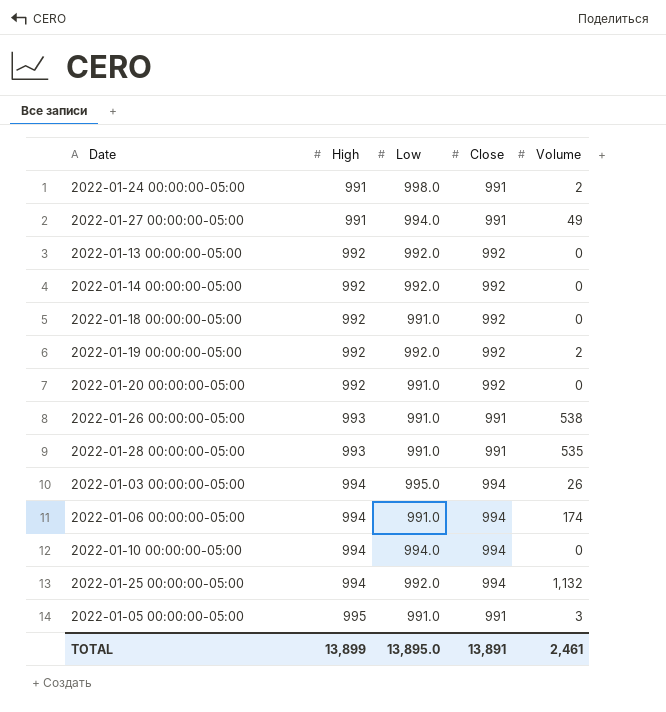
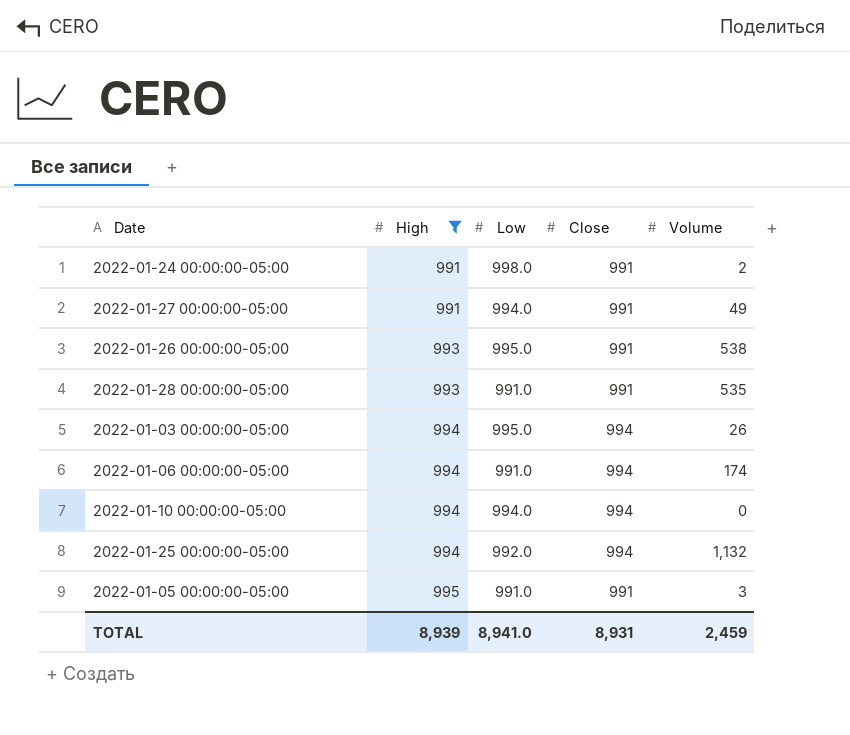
filter: none -> High != 992
2022-01-26 00:00:00-05:00 | Low: 991.0 -> 995.0
TOTAL | High: 13,899 -> 8,939
TOTAL | Low: 13,895.0 -> 8,941.0
TOTAL | Close: 13,891 -> 8,931
TOTAL | Volume: 2,461 -> 2,459

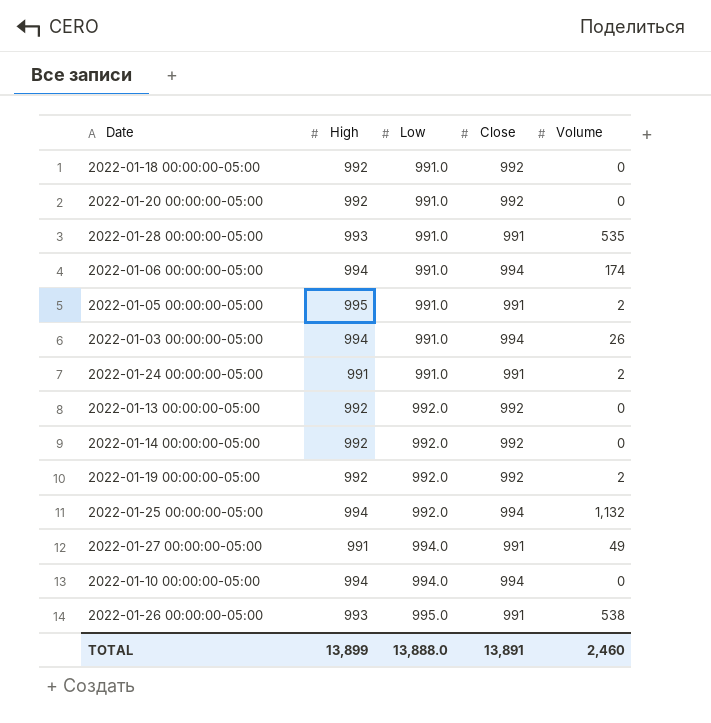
filter: High != 992 -> none
row order: High ascending -> Low ascending
2022-01-05 00:00:00-05:00 | Volume: 3 -> 2
2022-01-03 00:00:00-05:00 | Low: 995.0 -> 991.0
2022-01-24 00:00:00-05:00 | Low: 998.0 -> 991.0
TOTAL | High: 8,939 -> 13,899
TOTAL | Low: 8,941.0 -> 13,888.0
TOTAL | Close: 8,931 -> 13,891
TOTAL | Volume: 2,459 -> 2,460

